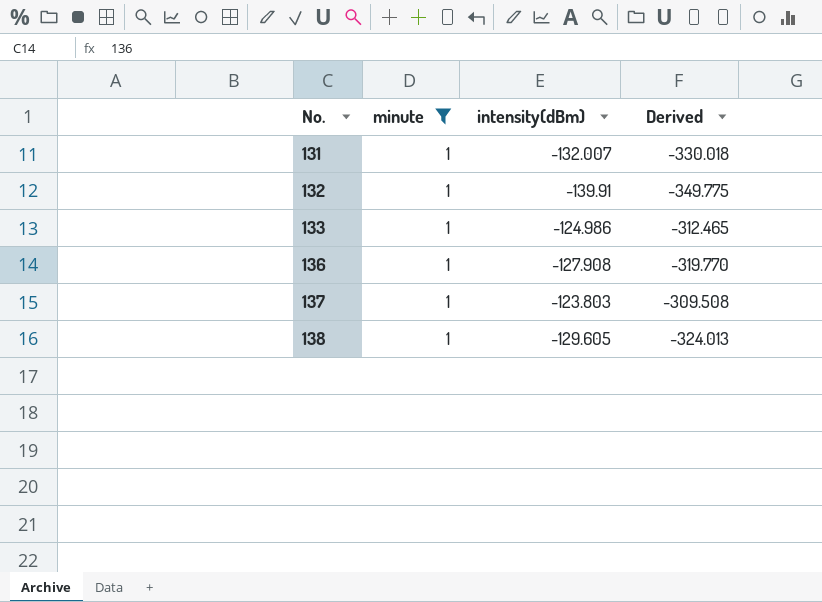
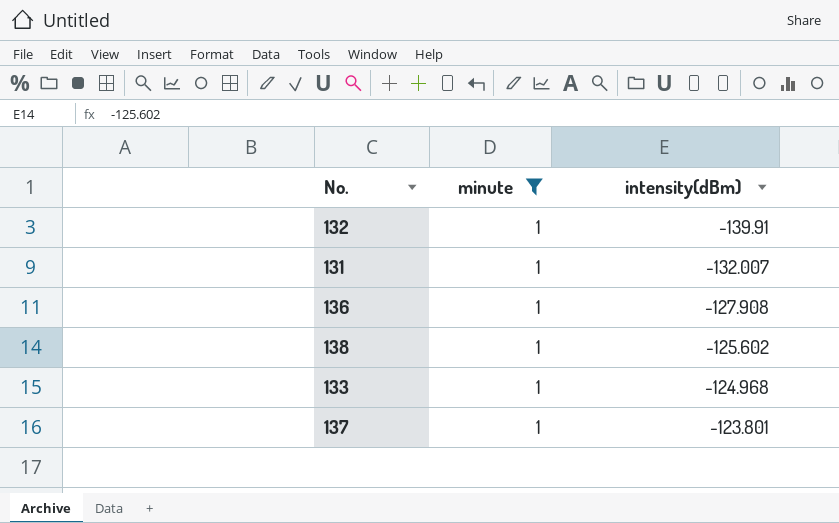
row order: No. ascending -> intensity(dBm) ascending
column Derived | formula: [intensity(dBm)] * 2.5 -> none
138 | intensity(dBm): -129.605 -> -125.602
133 | intensity(dBm): -124.986 -> -124.968
137 | intensity(dBm): -123.803 -> -123.801

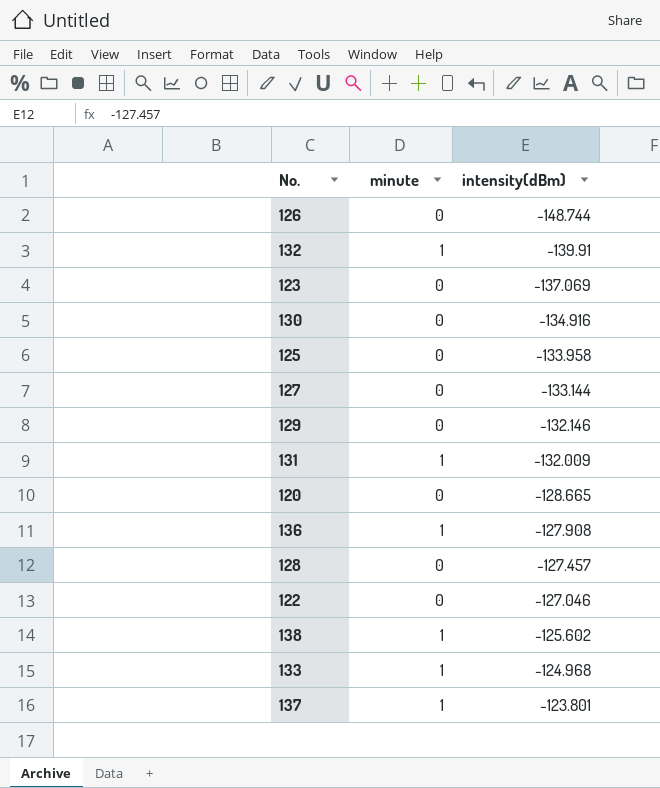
filter: minute = 1 -> none
131 | intensity(dBm): -132.007 -> -132.009

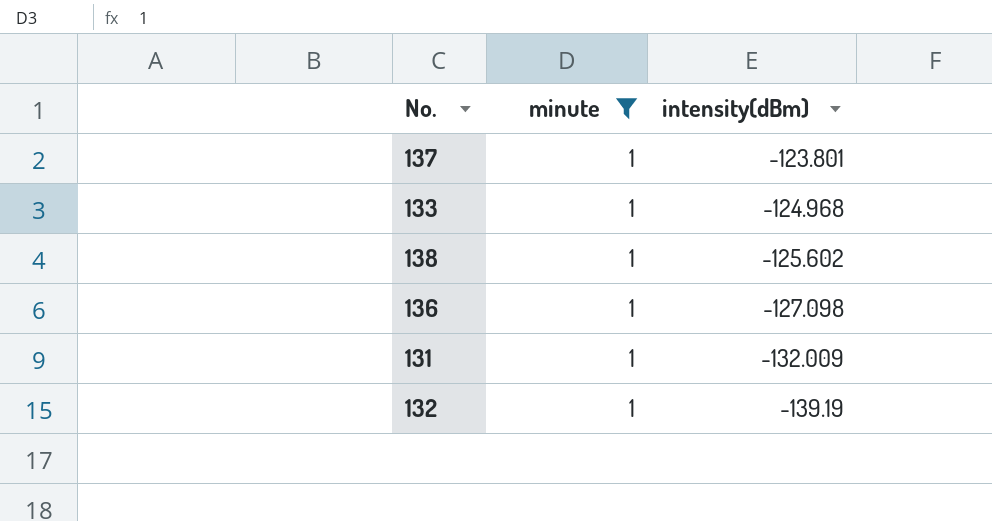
filter: none -> minute = 1
row order: intensity(dBm) ascending -> intensity(dBm) descending
136 | intensity(dBm): -127.908 -> -127.098
132 | intensity(dBm): -139.91 -> -139.19

